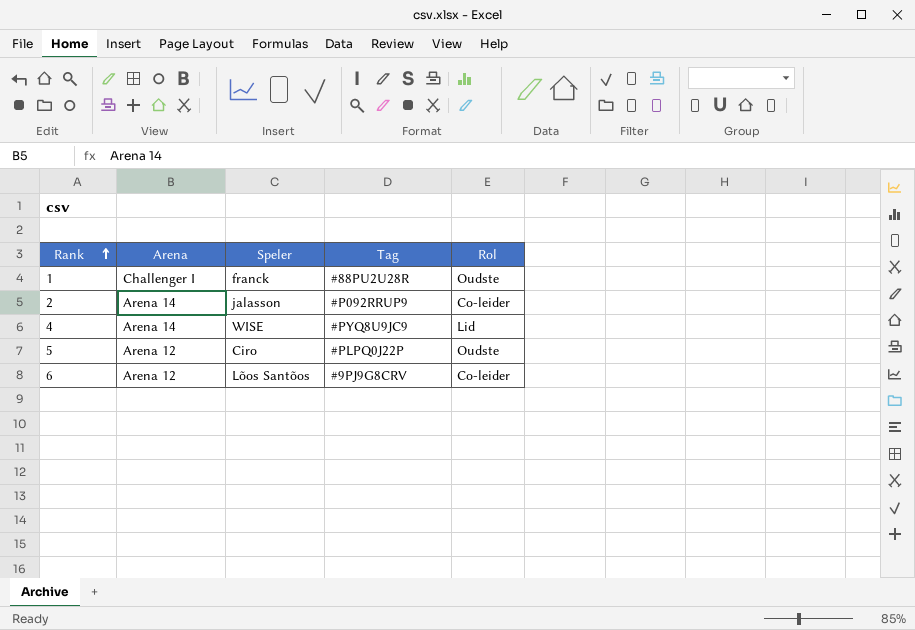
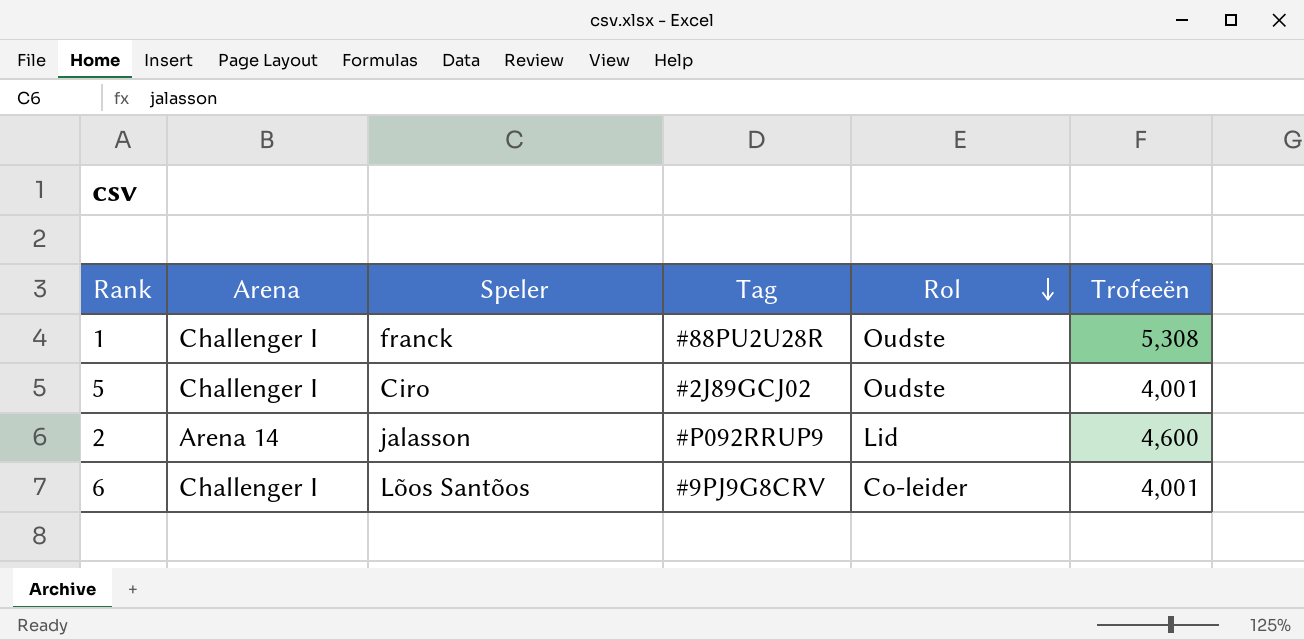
row order: Rank ascending -> Rol descending
column Trofeeën | position: none -> 6
row 4: Arena 14 | WISE | #PYQ8U9JC9 | Lid -> none
5 | Arena: Arena 12 -> Challenger I
5 | Tag: #PLPQ0J22P -> #2J89GCJ02
2 | Rol: Co-leider -> Lid
6 | Arena: Arena 12 -> Challenger I

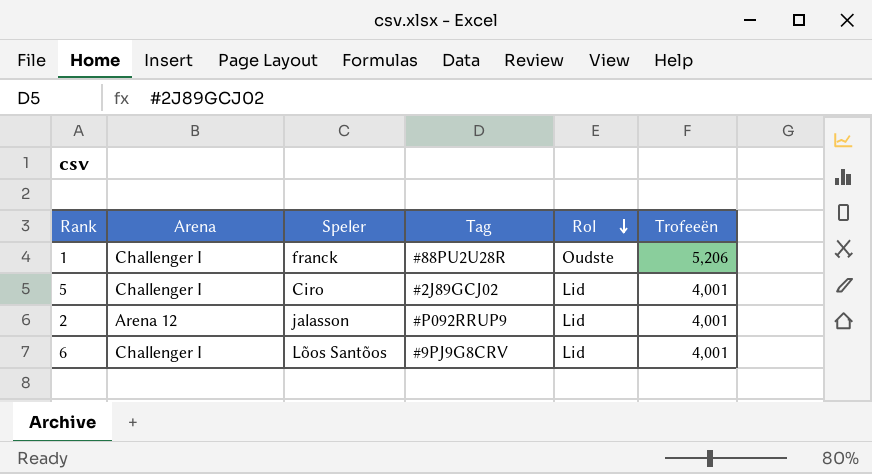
1 | Trofeeën: 5,308 -> 5,206
5 | Rol: Oudste -> Lid
2 | Arena: Arena 14 -> Arena 12
2 | Trofeeën: 4,600 -> 4,001
6 | Rol: Co-leider -> Lid

